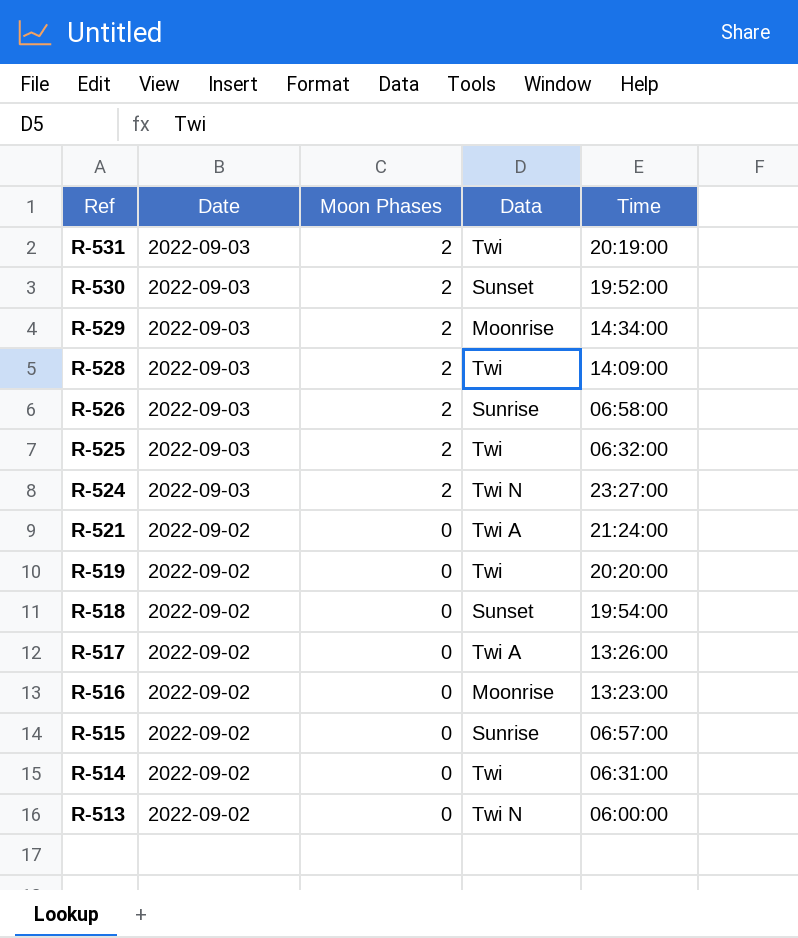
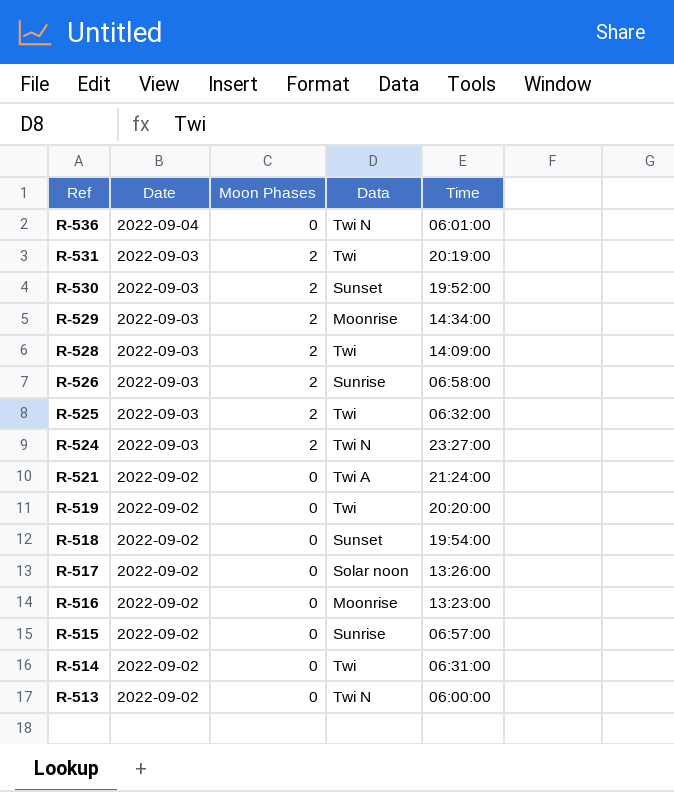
row R-536: none -> 2022-09-04 | 0 | Twi N | 06:01:00
R-517 | Data: Twi A -> Solar noon

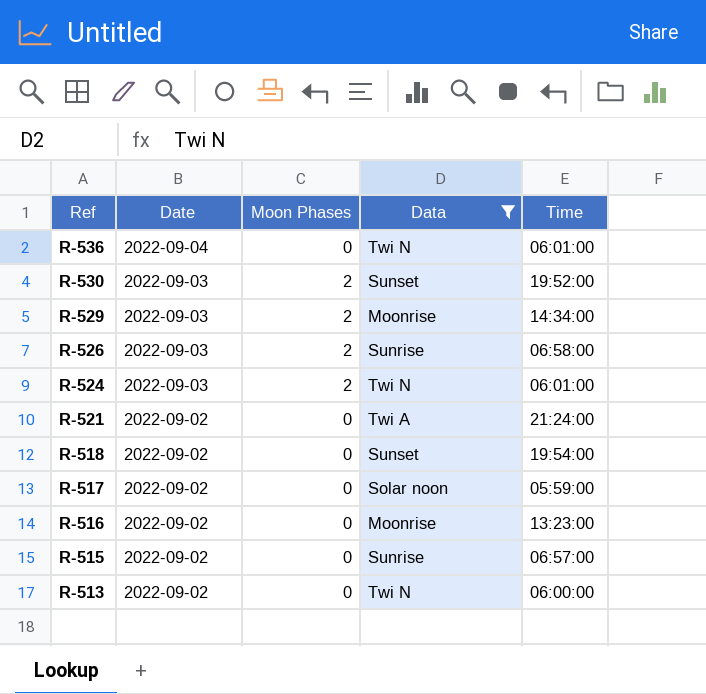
filter: none -> Data != Twi
R-524 | Time: 23:27:00 -> 06:01:00
R-517 | Time: 13:26:00 -> 05:59:00

